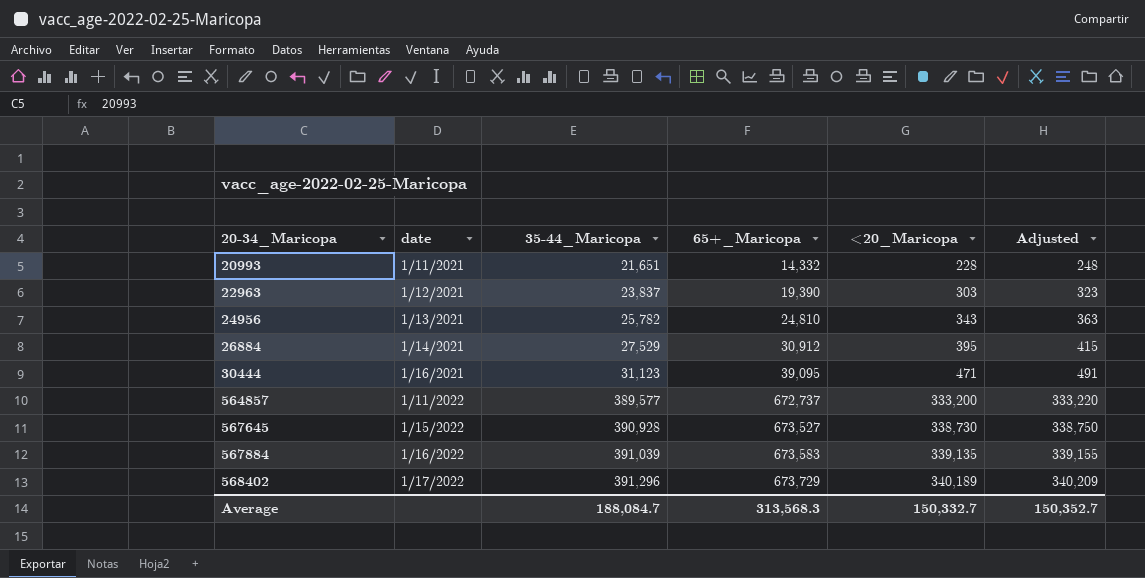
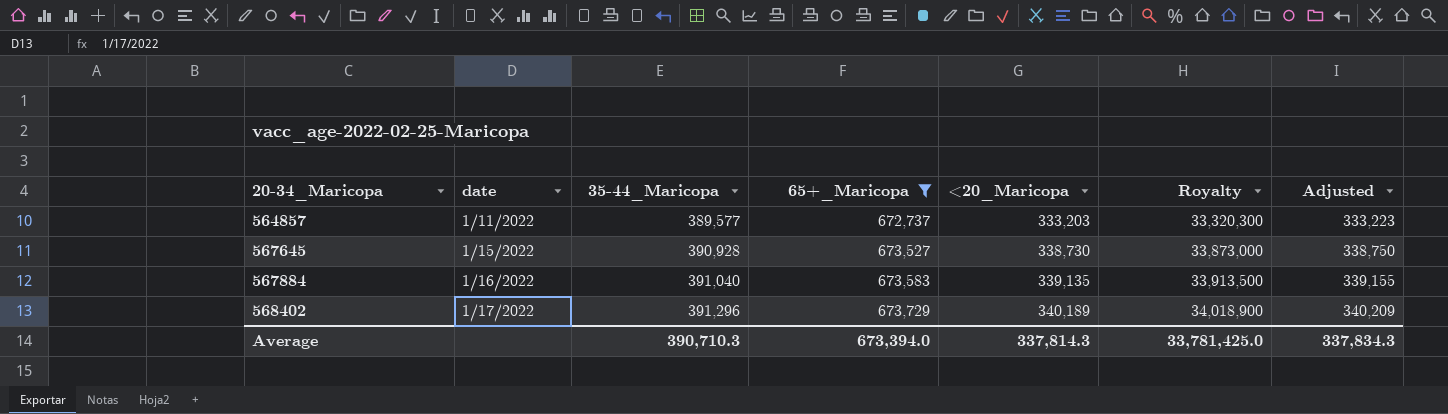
filter: none -> 65+_Maricopa >= 672,737
column Royalty | formula: none -> [<20_Maricopa] * 100
564857 | <20_Maricopa: 333,200 -> 333,203
564857 | Adjusted: 333,220 -> 333,223
567884 | 35-44_Maricopa: 391,039 -> 391,040
Average | 35-44_Maricopa: 188,084.7 -> 390,710.3
Average | 65+_Maricopa: 313,568.3 -> 673,394.0
Average | <20_Maricopa: 150,332.7 -> 337,814.3
Average | Adjusted: 150,352.7 -> 337,834.3

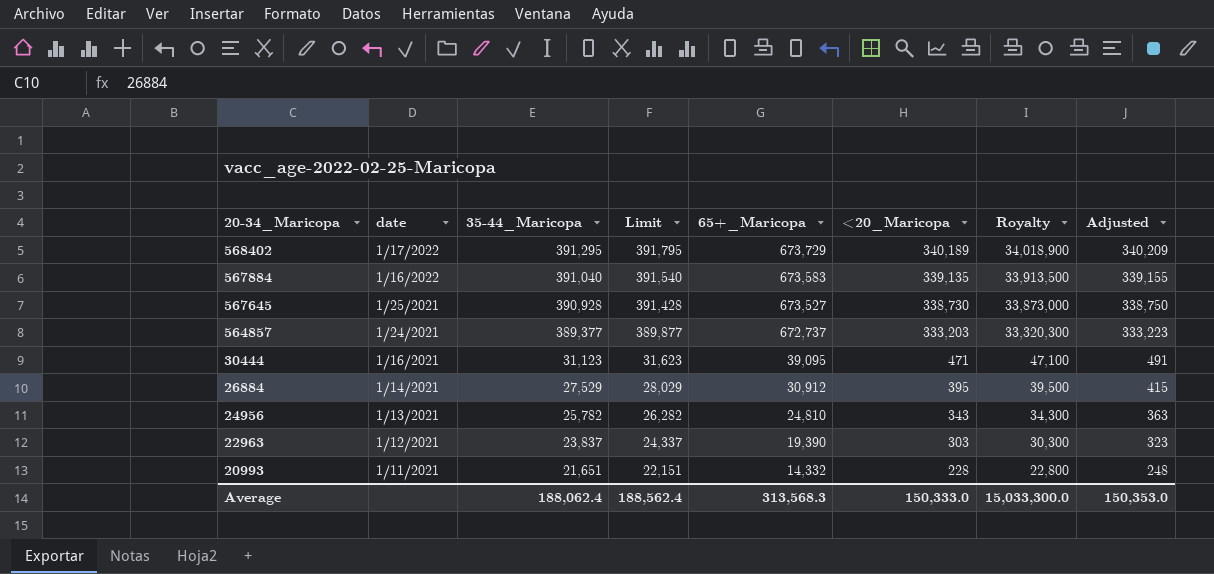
filter: 65+_Maricopa >= 672,737 -> none
row order: 20-34_Maricopa ascending -> 20-34_Maricopa descending
column Limit | formula: none -> [35-44_Maricopa] + 500
568402 | 35-44_Maricopa: 391,296 -> 391,295
567645 | date: 1/15/2022 -> 1/25/2021
564857 | date: 1/11/2022 -> 1/24/2021
564857 | 35-44_Maricopa: 389,577 -> 389,377
Average | 35-44_Maricopa: 390,710.3 -> 188,062.4
Average | 65+_Maricopa: 673,394.0 -> 313,568.3
Average | <20_Maricopa: 337,814.3 -> 150,333.0
Average | Royalty: 33,781,425.0 -> 15,033,300.0
Average | Adjusted: 337,834.3 -> 150,353.0

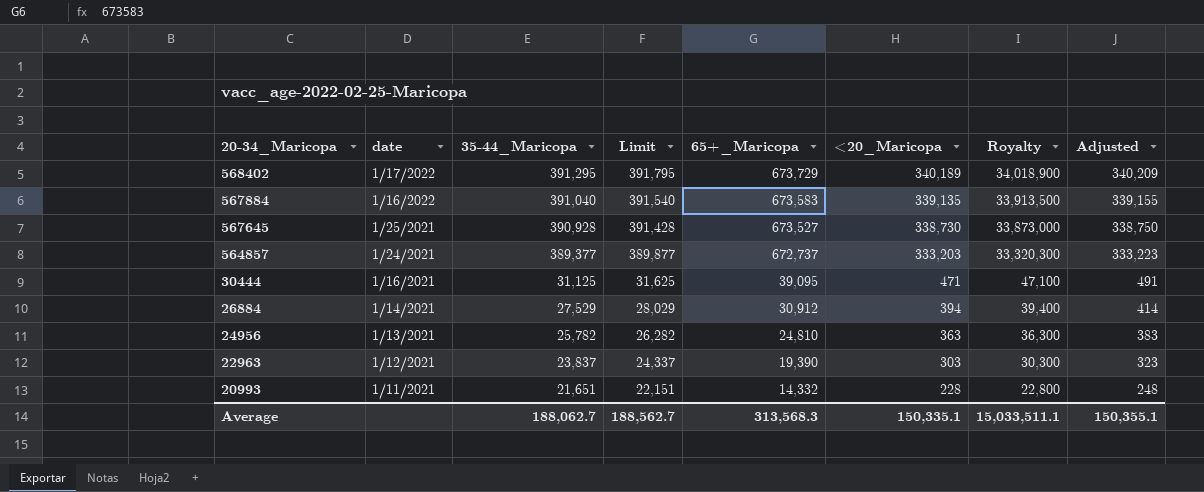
30444 | 35-44_Maricopa: 31,123 -> 31,125
30444 | Limit: 31,623 -> 31,625
26884 | <20_Maricopa: 395 -> 394
26884 | Royalty: 39,500 -> 39,400
26884 | Adjusted: 415 -> 414
24956 | <20_Maricopa: 343 -> 363
24956 | Royalty: 34,300 -> 36,300
24956 | Adjusted: 363 -> 383
Average | 35-44_Maricopa: 188,062.4 -> 188,062.7
Average | Limit: 188,562.4 -> 188,562.7
Average | <20_Maricopa: 150,333.0 -> 150,335.1
Average | Royalty: 15,033,300.0 -> 15,033,511.1
Average | Adjusted: 150,353.0 -> 150,355.1

